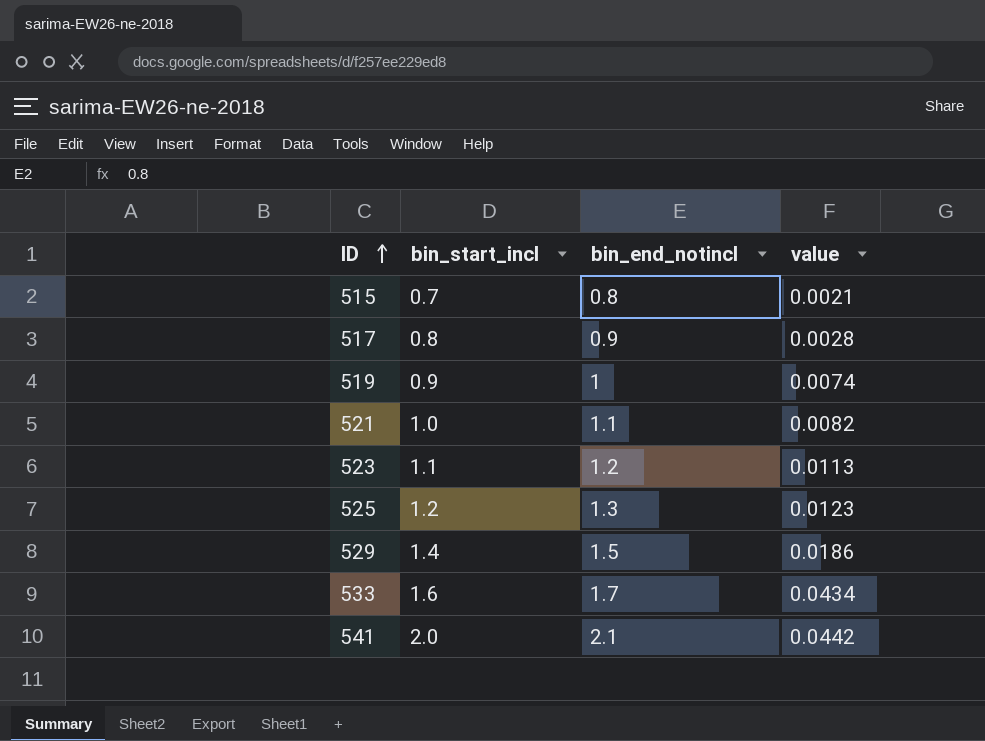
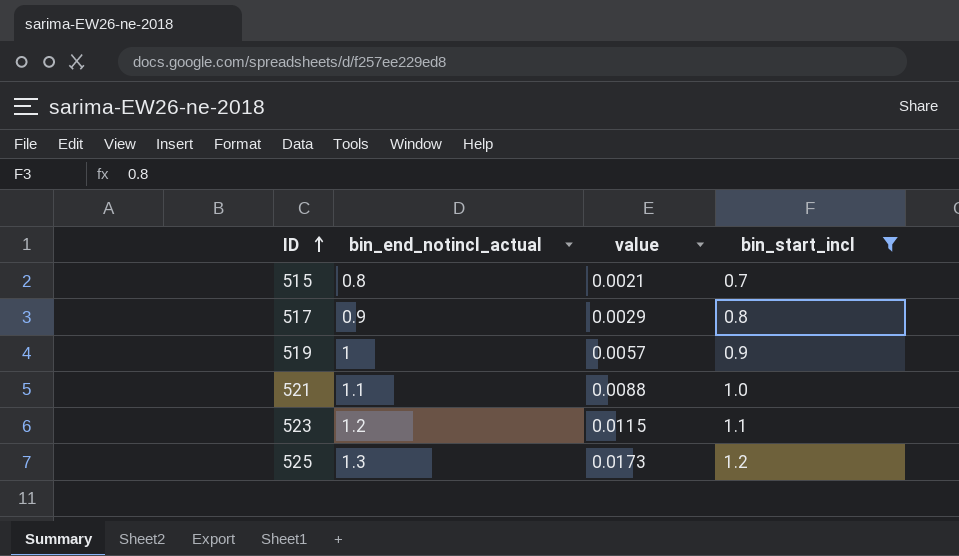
filter: none -> bin_start_incl <= 1.2
column name: bin_end_notincl -> bin_end_notincl_actual
column bin_start_incl | position: 2 -> 4
517 | value: 0.0028 -> 0.0029
519 | value: 0.0074 -> 0.0057
521 | value: 0.0082 -> 0.0088
523 | value: 0.0113 -> 0.0115
525 | value: 0.0123 -> 0.0173

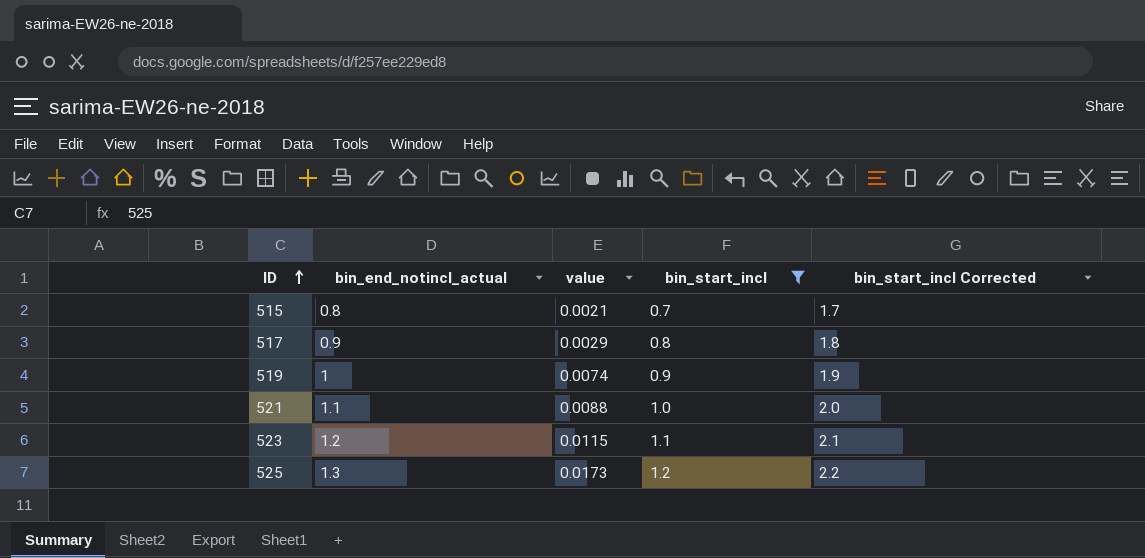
column bin_start_incl Corrected | formula: none -> [bin_start_incl] + 1
519 | value: 0.0057 -> 0.0074

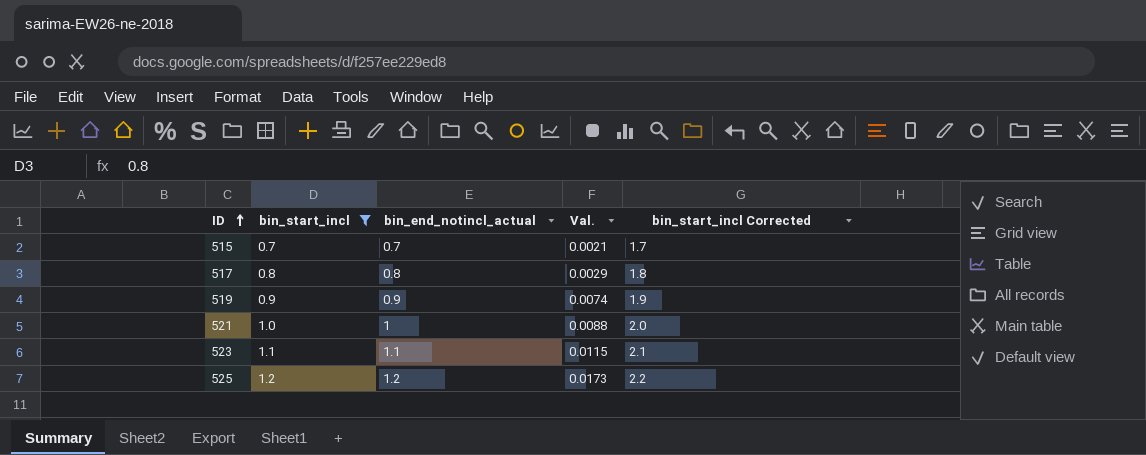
column bin_start_incl | position: 4 -> 2
column name: value -> Val.
515 | bin_end_notincl_actual: 0.8 -> 0.7
517 | bin_end_notincl_actual: 0.9 -> 0.8
519 | bin_end_notincl_actual: 1 -> 0.9
521 | bin_end_notincl_actual: 1.1 -> 1
523 | bin_end_notincl_actual: 1.2 -> 1.1
525 | bin_end_notincl_actual: 1.3 -> 1.2

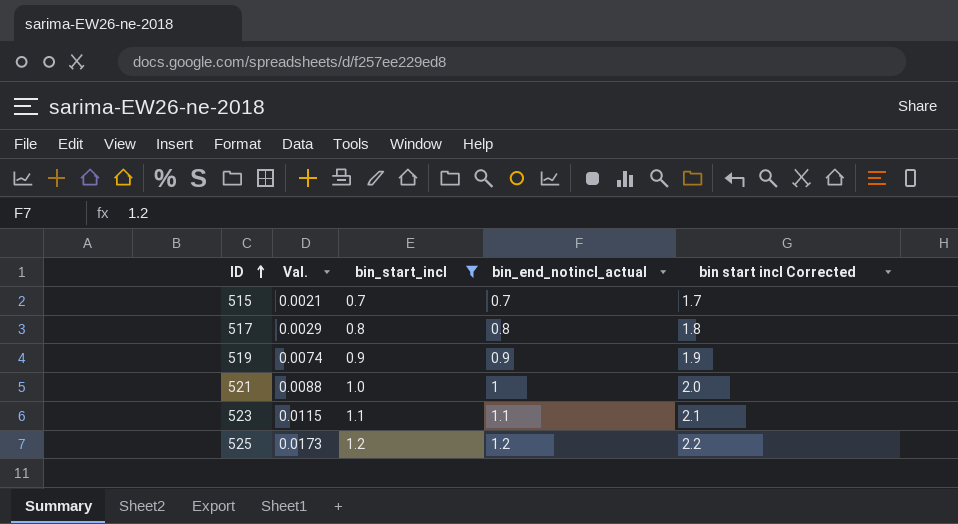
column Val. | position: 4 -> 2
column name: bin_start_incl Corrected -> bin start incl Corrected

